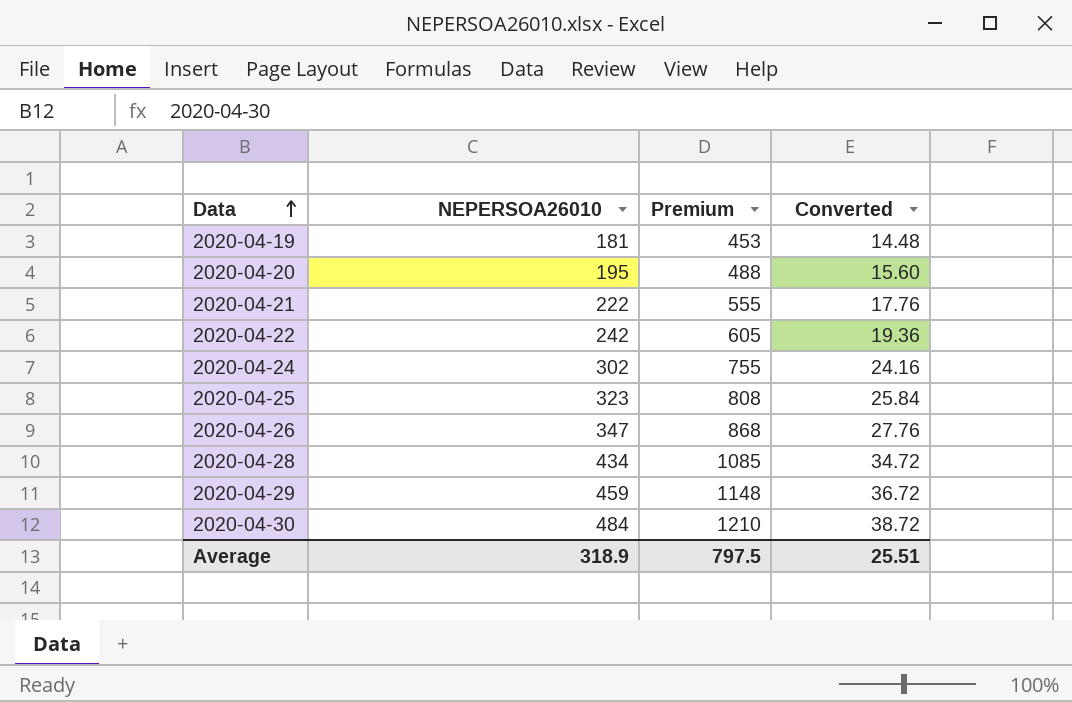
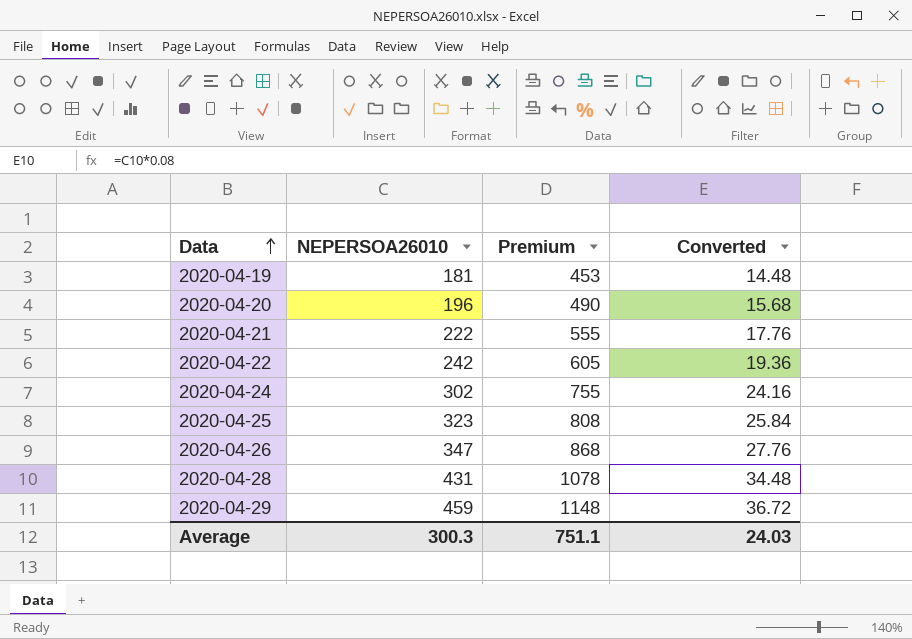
row 2020-04-30: 484 | 1210 | 38.72 -> none
2020-04-20 | NEPERSOA26010: 195 -> 196
2020-04-20 | Premium: 488 -> 490
2020-04-20 | Converted: 15.60 -> 15.68
2020-04-28 | NEPERSOA26010: 434 -> 431
2020-04-28 | Premium: 1085 -> 1078
2020-04-28 | Converted: 34.72 -> 34.48
Average | NEPERSOA26010: 318.9 -> 300.3
Average | Premium: 797.5 -> 751.1
Average | Converted: 25.51 -> 24.03

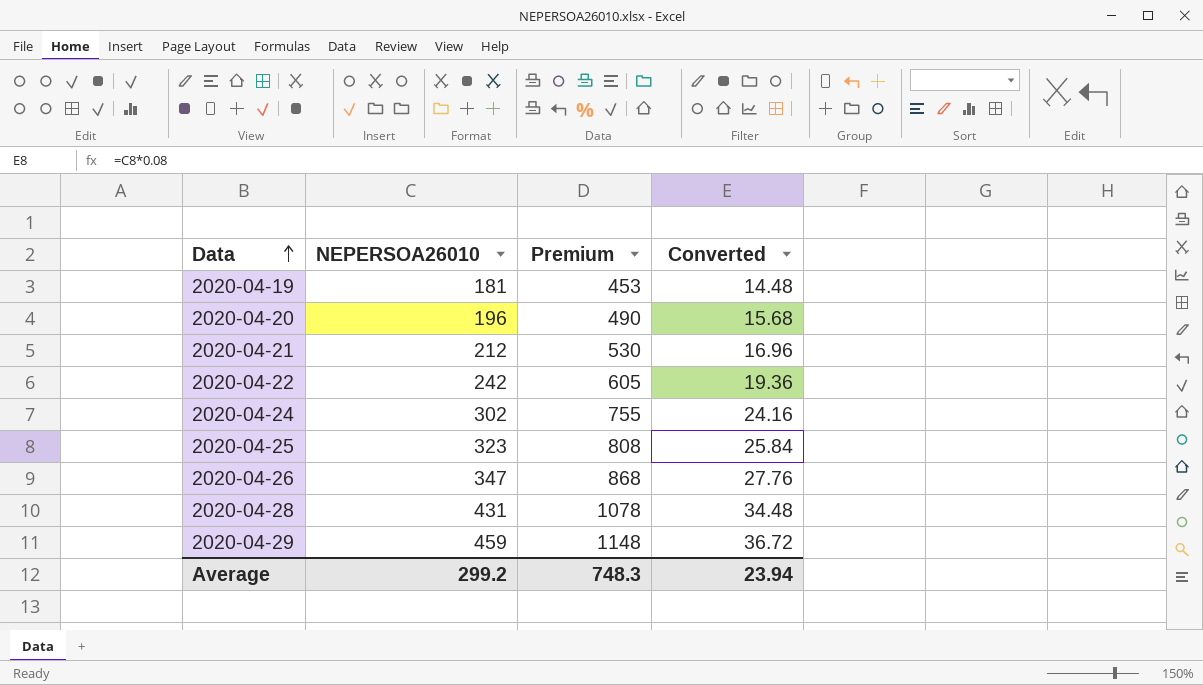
2020-04-21 | NEPERSOA26010: 222 -> 212
2020-04-21 | Premium: 555 -> 530
2020-04-21 | Converted: 17.76 -> 16.96
Average | NEPERSOA26010: 300.3 -> 299.2
Average | Premium: 751.1 -> 748.3
Average | Converted: 24.03 -> 23.94

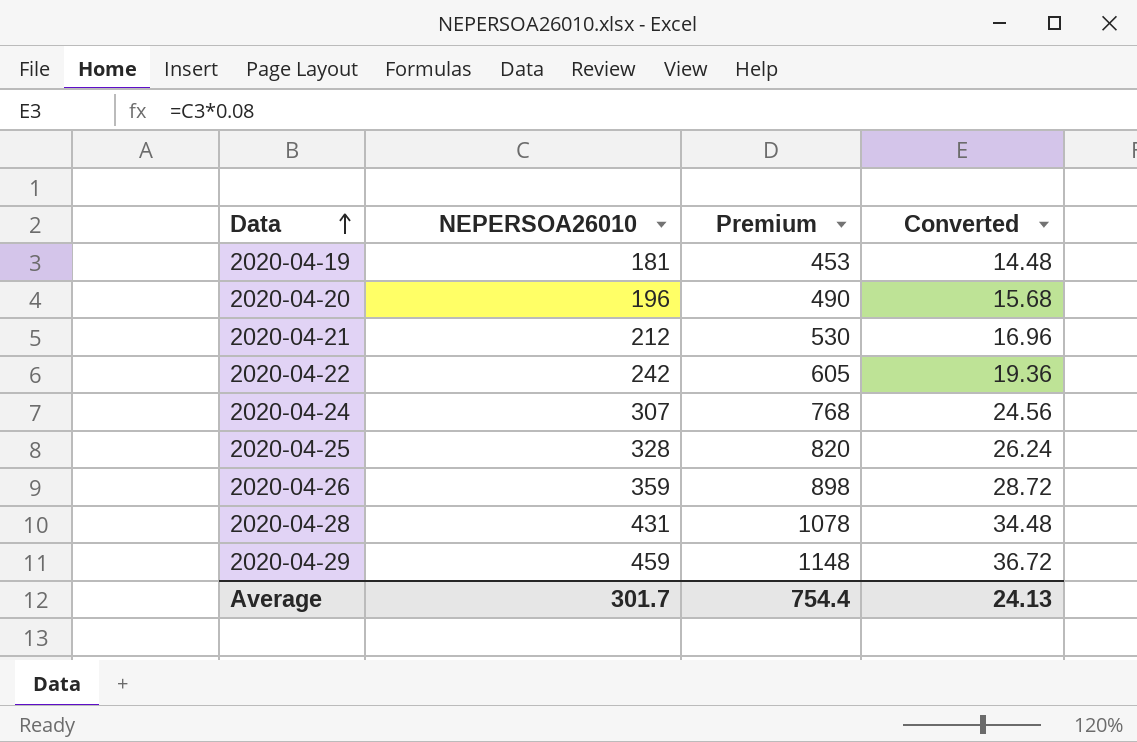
2020-04-24 | NEPERSOA26010: 302 -> 307
2020-04-24 | Premium: 755 -> 768
2020-04-24 | Converted: 24.16 -> 24.56
2020-04-25 | NEPERSOA26010: 323 -> 328
2020-04-25 | Premium: 808 -> 820
2020-04-25 | Converted: 25.84 -> 26.24
2020-04-26 | NEPERSOA26010: 347 -> 359
2020-04-26 | Premium: 868 -> 898
2020-04-26 | Converted: 27.76 -> 28.72
Average | NEPERSOA26010: 299.2 -> 301.7
Average | Premium: 748.3 -> 754.4
Average | Converted: 23.94 -> 24.13

